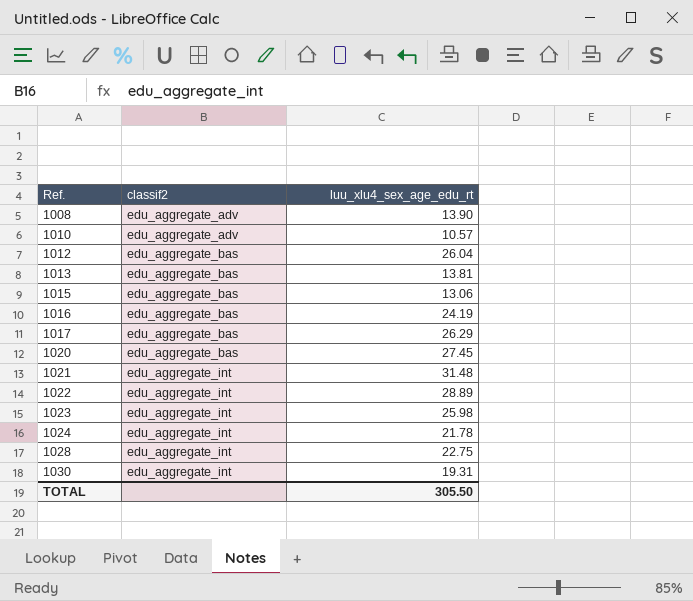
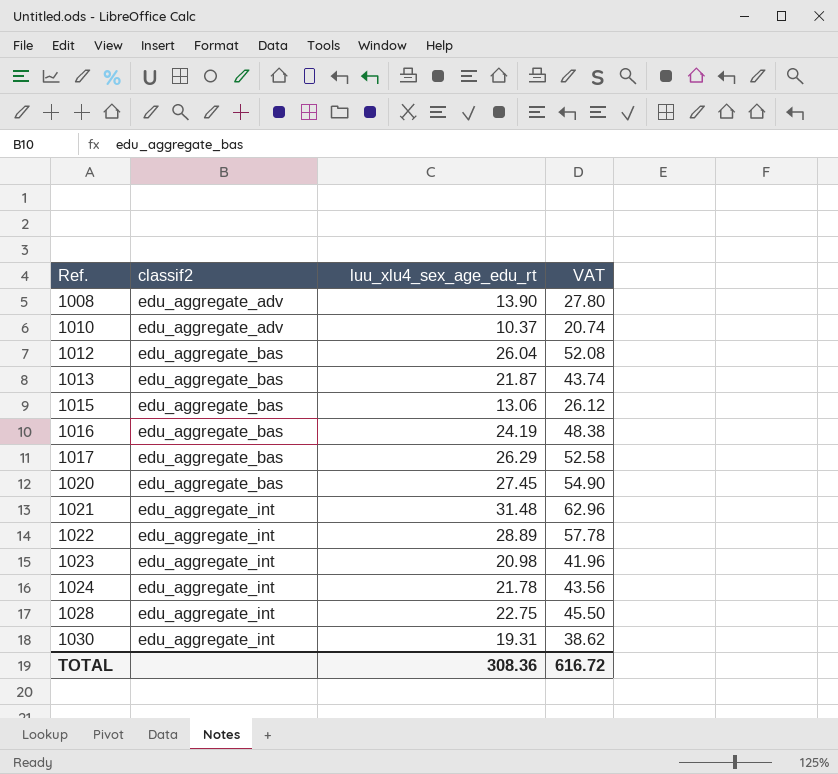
column VAT | formula: none -> [luu_xlu4_sex_age_edu_rt] * 2
1010 | luu_xlu4_sex_age_edu_rt: 10.57 -> 10.37
1013 | luu_xlu4_sex_age_edu_rt: 13.81 -> 21.87
1023 | luu_xlu4_sex_age_edu_rt: 25.98 -> 20.98
TOTAL | luu_xlu4_sex_age_edu_rt: 305.50 -> 308.36

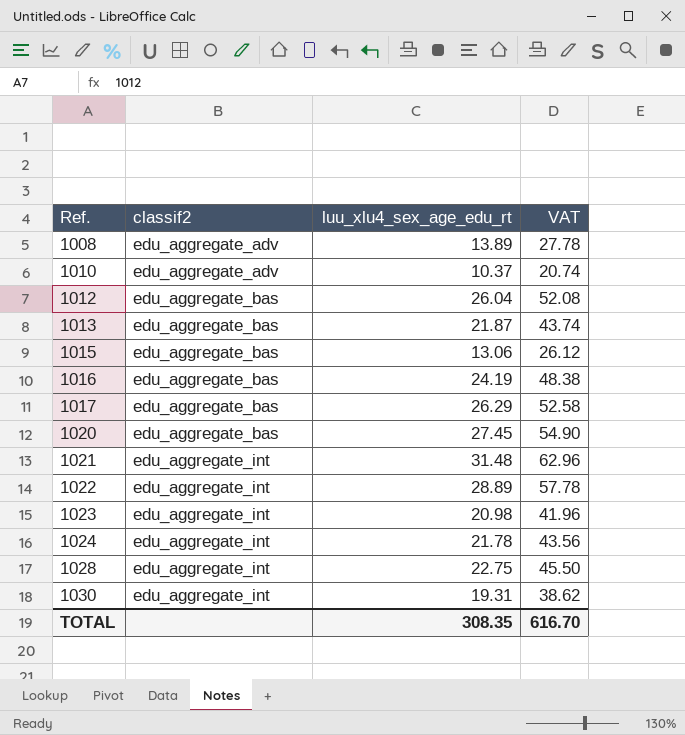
1008 | luu_xlu4_sex_age_edu_rt: 13.90 -> 13.89
1008 | VAT: 27.80 -> 27.78
TOTAL | luu_xlu4_sex_age_edu_rt: 308.36 -> 308.35
TOTAL | VAT: 616.72 -> 616.70

